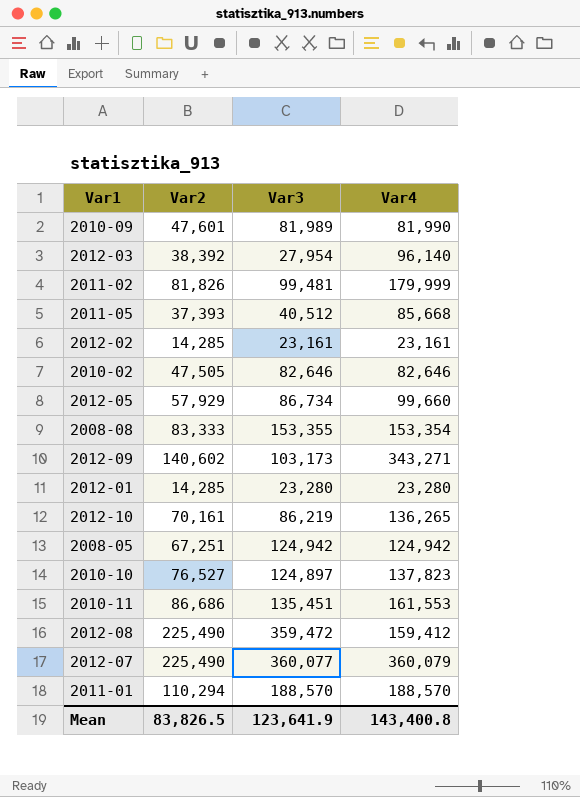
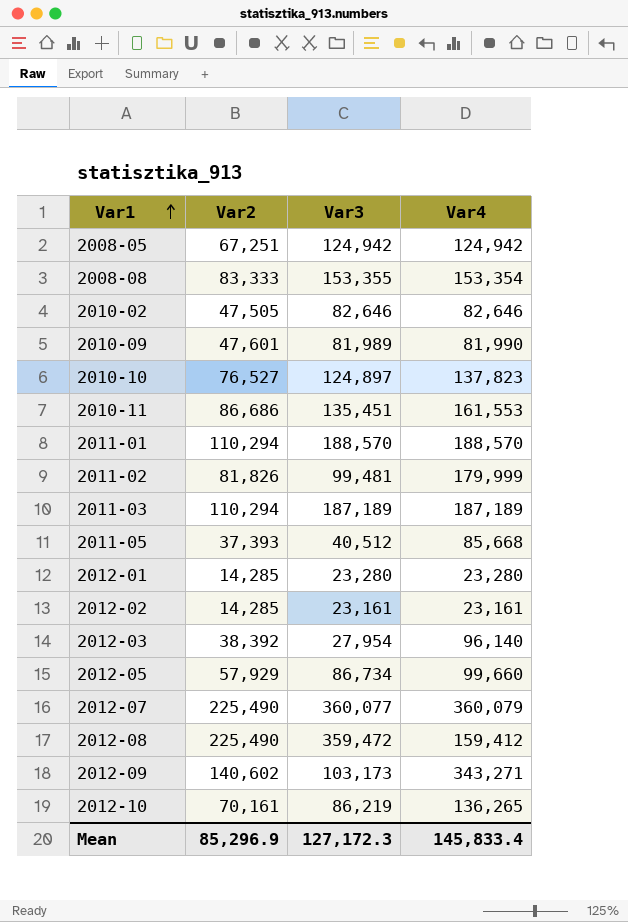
row order: none -> Var1 ascending
row 2011-03: none -> 110,294 | 187,189 | 187,189
Mean | Var2: 83,826.5 -> 85,296.9
Mean | Var3: 123,641.9 -> 127,172.3
Mean | Var4: 143,400.8 -> 145,833.4

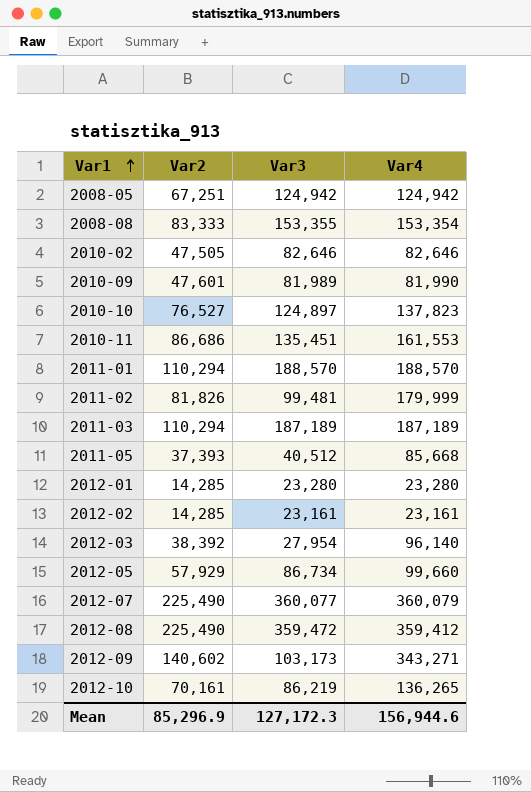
2012-08 | Var4: 159,412 -> 359,412
Mean | Var4: 145,833.4 -> 156,944.6

